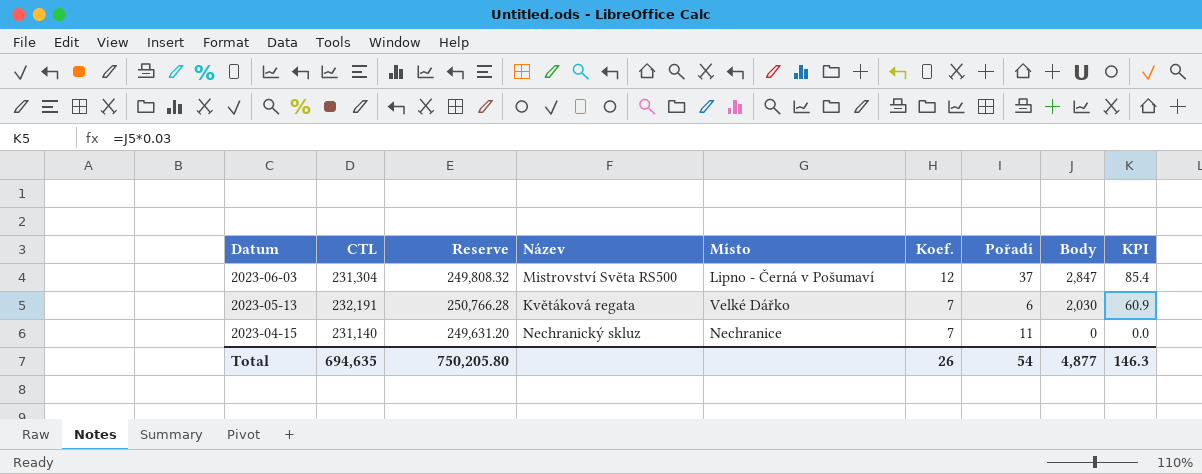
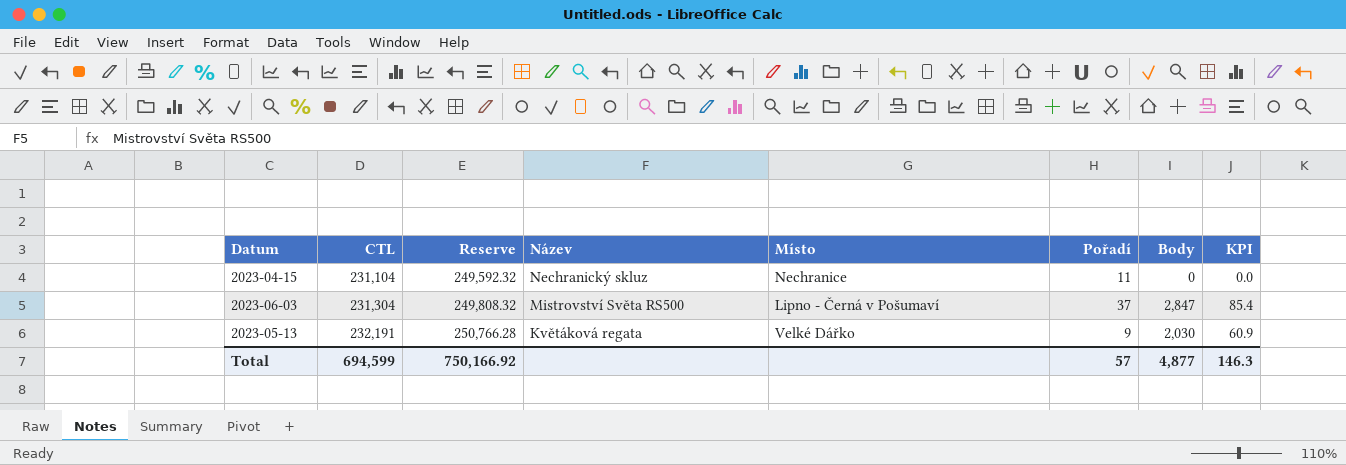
row order: Datum descending -> CTL ascending
column Koef. | position: 6 -> none
2023-04-15 | CTL: 231,140 -> 231,104
2023-04-15 | Reserve: 249,631.20 -> 249,592.32
2023-05-13 | Pořadí: 6 -> 9
Total | CTL: 694,635 -> 694,599
Total | Reserve: 750,205.80 -> 750,166.92
Total | Pořadí: 54 -> 57

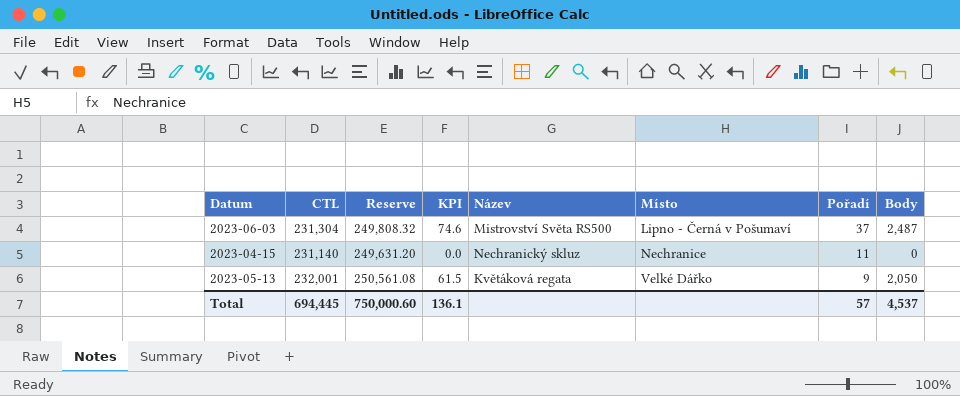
row order: CTL ascending -> Místo ascending
column KPI | position: 8 -> 4
2023-06-03 | KPI: 85.4 -> 74.6
2023-06-03 | Body: 2,847 -> 2,487
2023-04-15 | CTL: 231,104 -> 231,140
2023-04-15 | Reserve: 249,592.32 -> 249,631.20
2023-05-13 | CTL: 232,191 -> 232,001
2023-05-13 | Reserve: 250,766.28 -> 250,561.08
2023-05-13 | KPI: 60.9 -> 61.5
2023-05-13 | Body: 2,030 -> 2,050
Total | CTL: 694,599 -> 694,445
Total | Reserve: 750,166.92 -> 750,000.60
Total | KPI: 146.3 -> 136.1
Total | Body: 4,877 -> 4,537

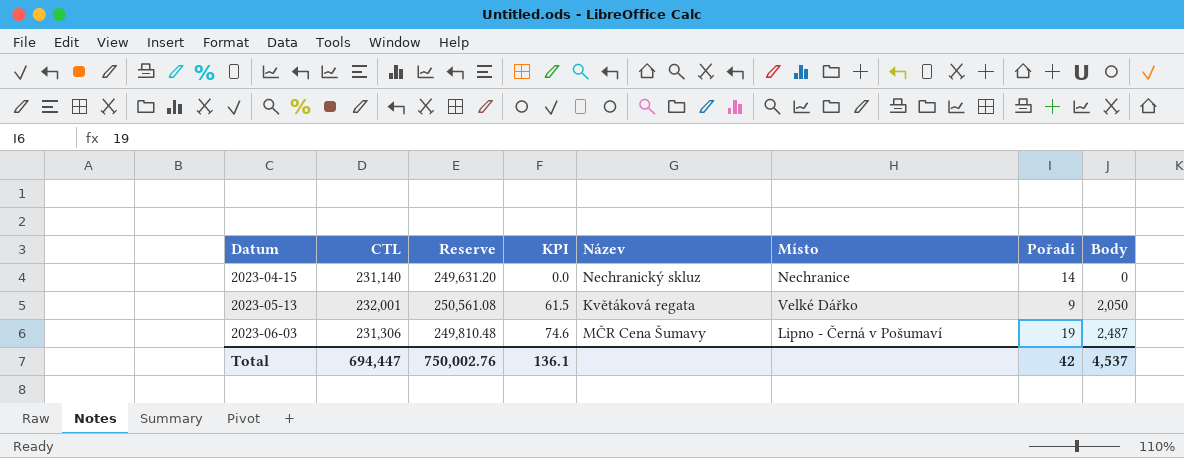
row order: Místo ascending -> Datum ascending
2023-04-15 | Pořadí: 11 -> 14
2023-06-03 | CTL: 231,304 -> 231,306
2023-06-03 | Reserve: 249,808.32 -> 249,810.48
2023-06-03 | Název: Mistrovství Světa RS500 -> MČR Cena Šumavy
2023-06-03 | Pořadí: 37 -> 19
Total | CTL: 694,445 -> 694,447
Total | Reserve: 750,000.60 -> 750,002.76
Total | Pořadí: 57 -> 42

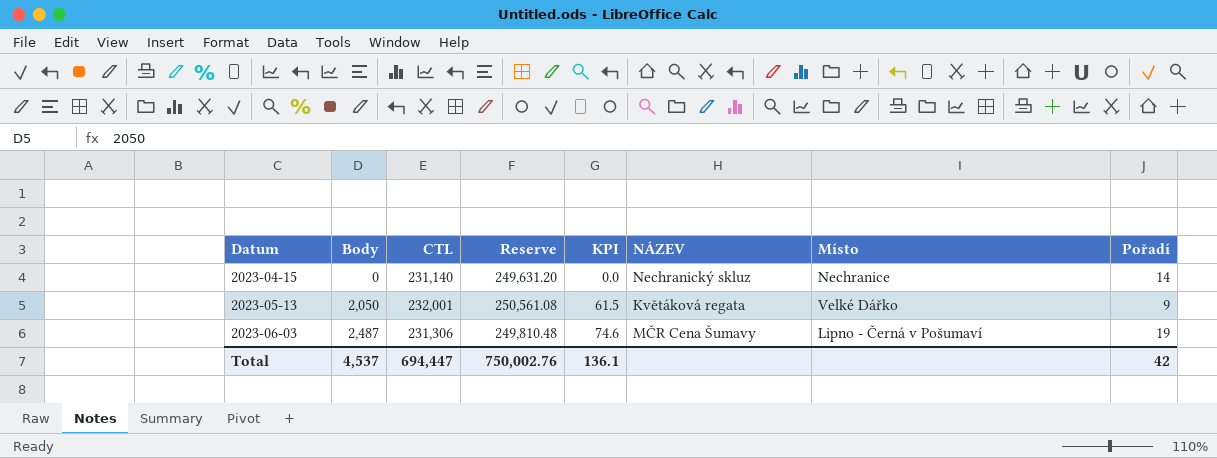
column Body | position: 8 -> 2
column name: Název -> NÁZEV

